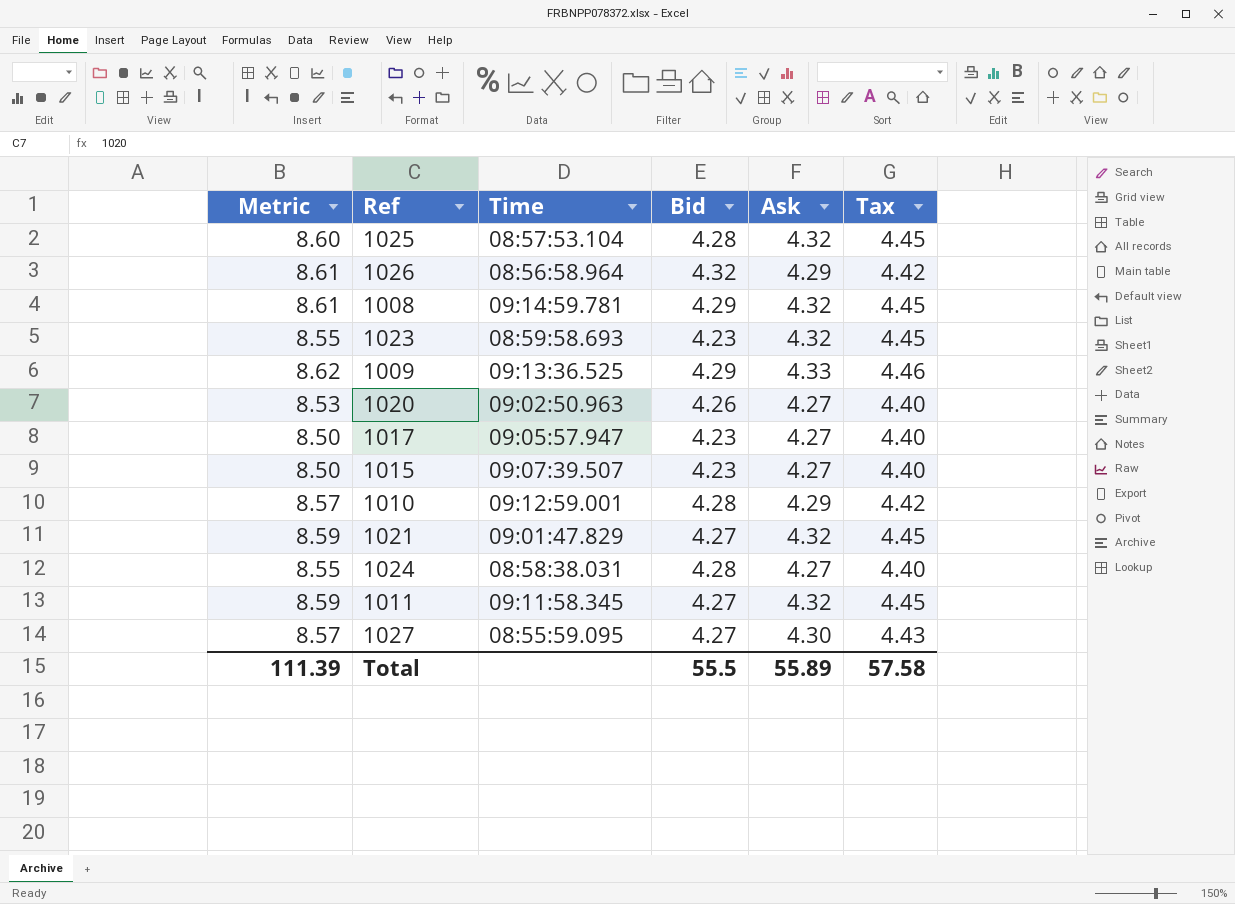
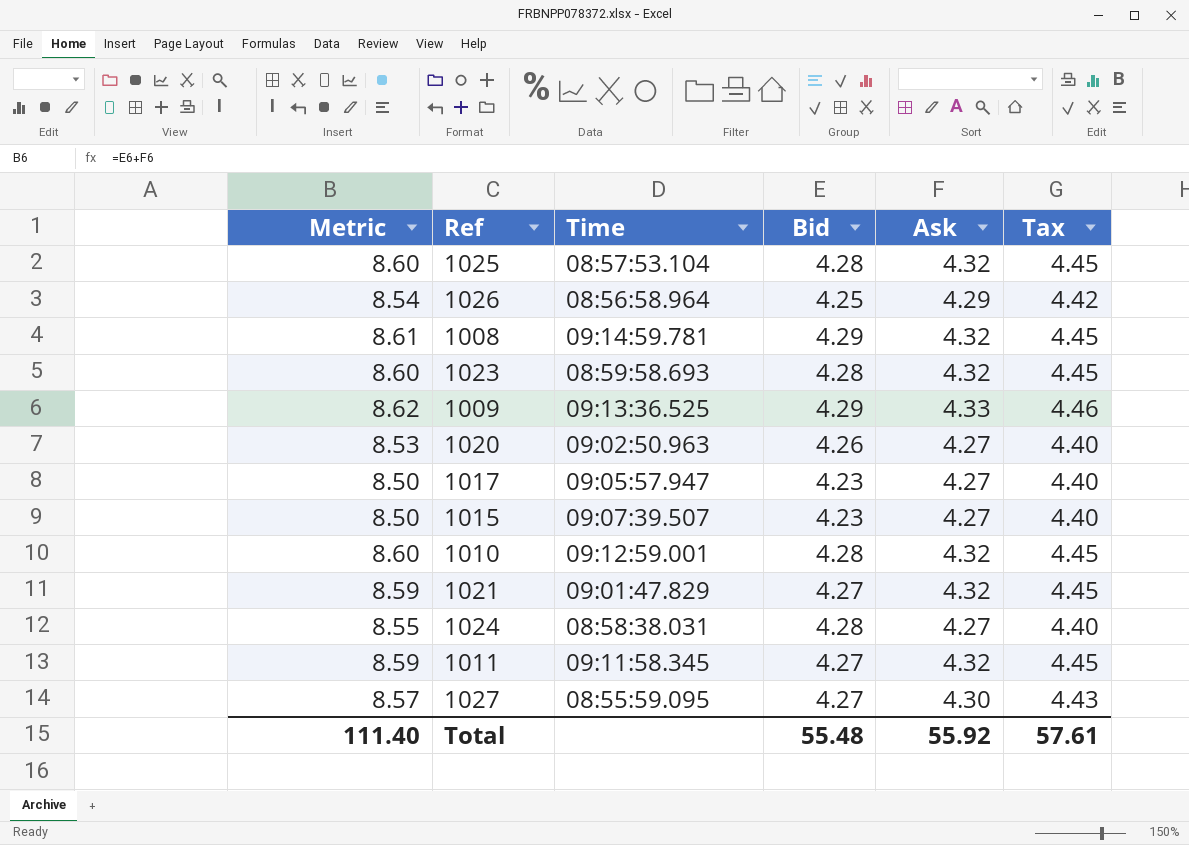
1026 | Metric: 8.61 -> 8.54
1026 | Bid: 4.32 -> 4.25
1023 | Metric: 8.55 -> 8.60
1023 | Bid: 4.23 -> 4.28
1010 | Metric: 8.57 -> 8.60
1010 | Ask: 4.29 -> 4.32
1010 | Tax: 4.42 -> 4.45
Total | Metric: 111.39 -> 111.40
Total | Bid: 55.5 -> 55.48
Total | Ask: 55.89 -> 55.92
Total | Tax: 57.58 -> 57.61

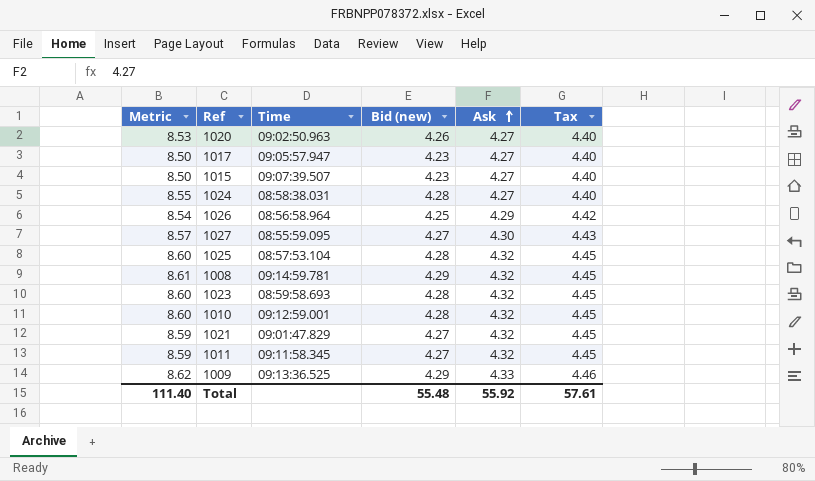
row order: none -> Ask ascending
column name: Bid -> Bid (new)

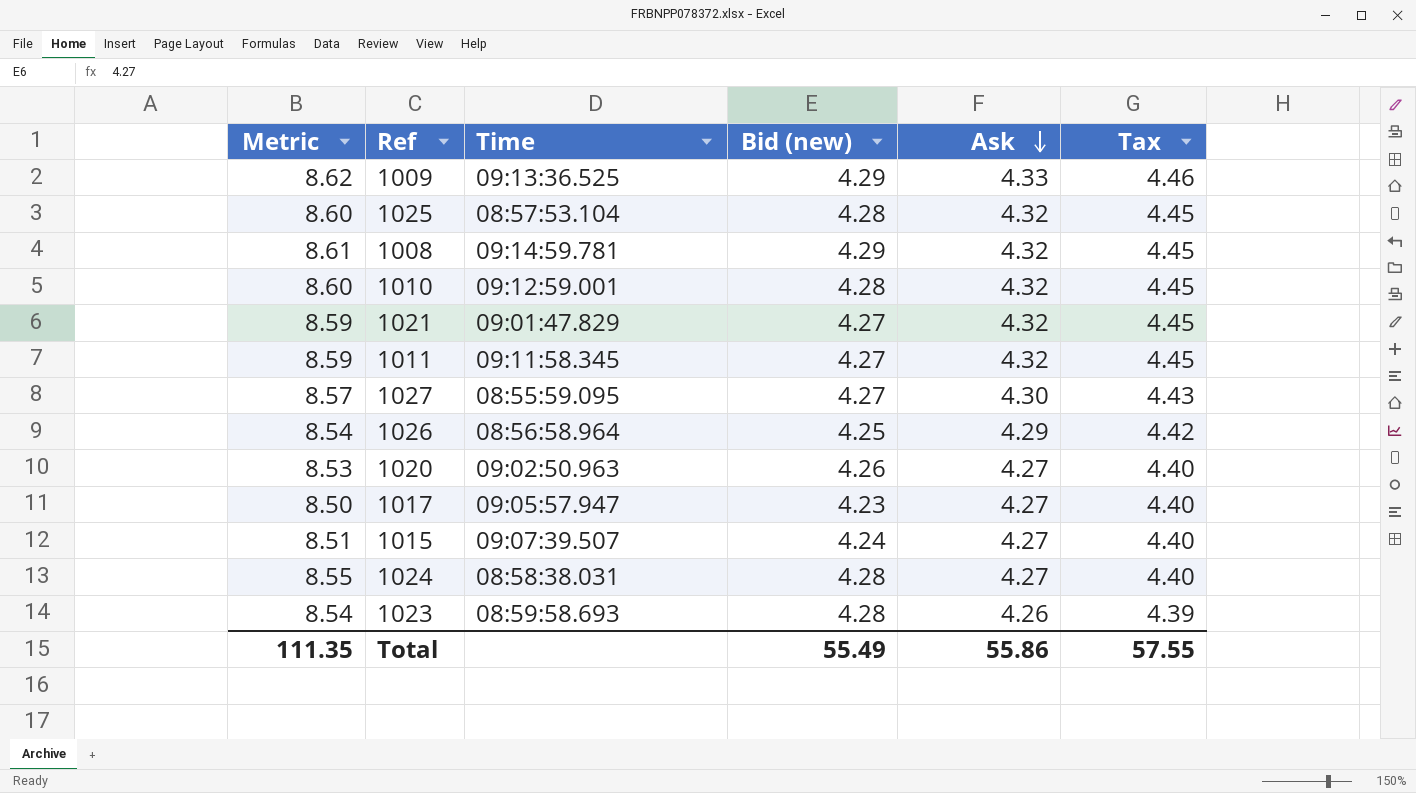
row order: Ask ascending -> Ask descending
1015 | Metric: 8.50 -> 8.51
1015 | Bid (new): 4.23 -> 4.24
1023 | Metric: 8.60 -> 8.54
1023 | Ask: 4.32 -> 4.26
1023 | Tax: 4.45 -> 4.39
Total | Metric: 111.40 -> 111.35
Total | Bid (new): 55.48 -> 55.49
Total | Ask: 55.92 -> 55.86
Total | Tax: 57.61 -> 57.55

